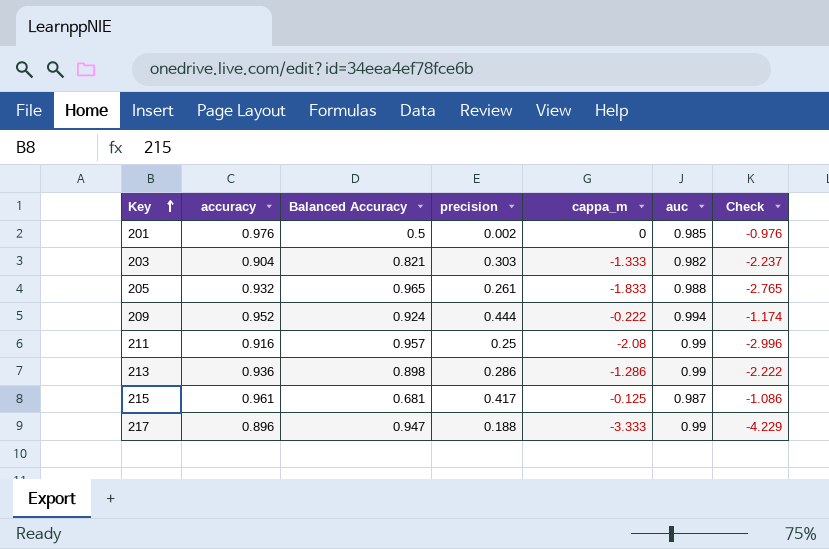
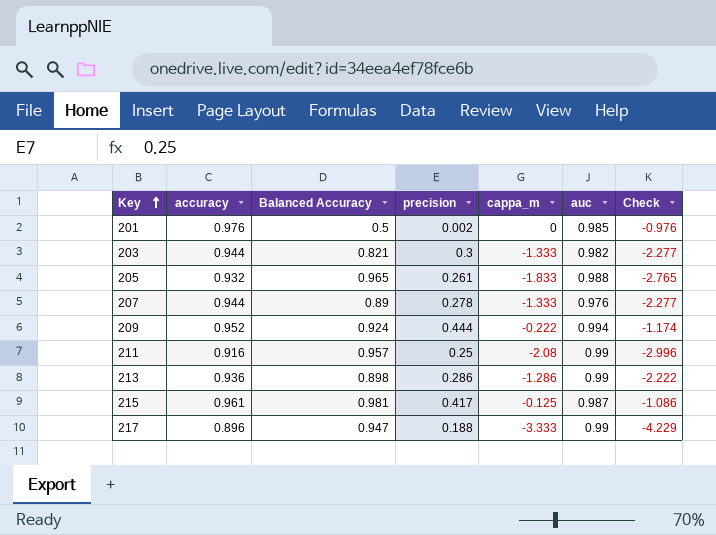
203 | accuracy: 0.904 -> 0.944
203 | precision: 0.303 -> 0.3
203 | Check: -2.237 -> -2.277
row 207: none -> 0.944 | 0.89 | 0.278 | -1.333 | 0.976 | -2.277
215 | Balanced Accuracy: 0.681 -> 0.981

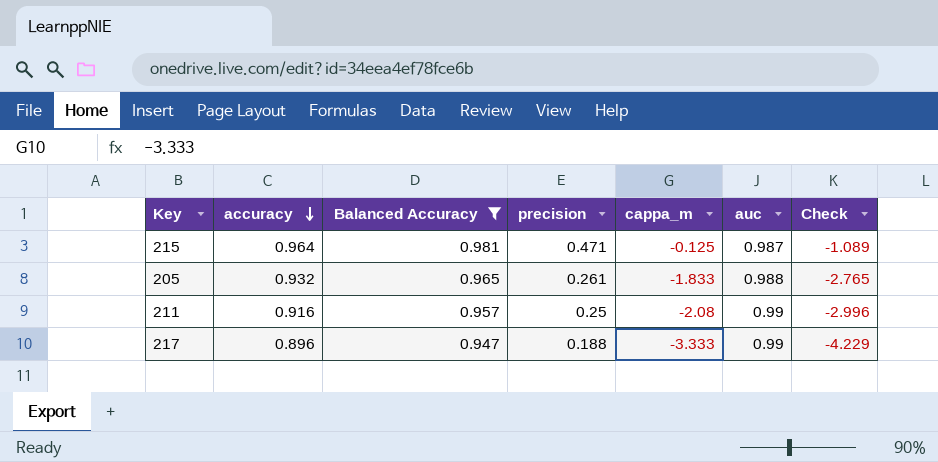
filter: none -> Balanced Accuracy >= 0.947
row order: Key ascending -> accuracy descending
215 | accuracy: 0.961 -> 0.964
215 | precision: 0.417 -> 0.471
215 | Check: -1.086 -> -1.089

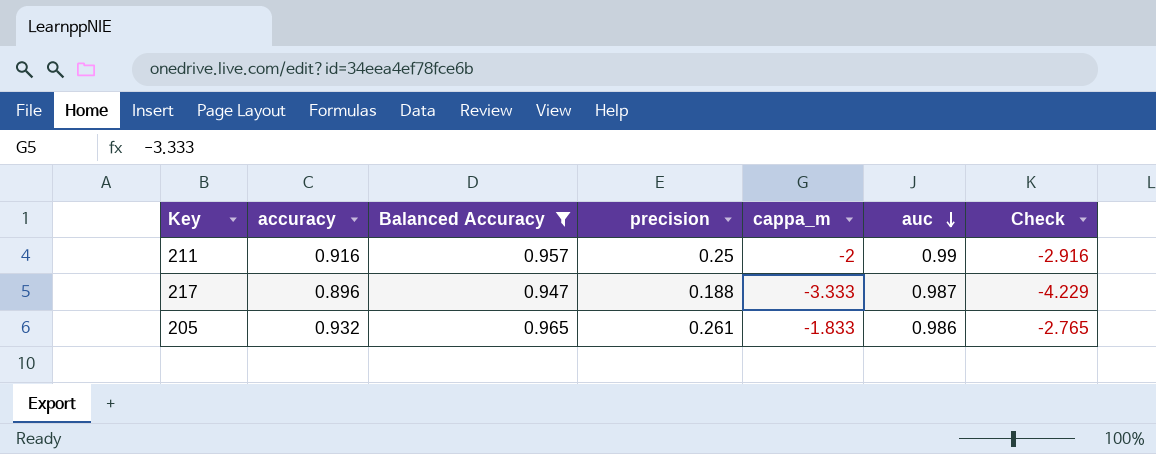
row order: accuracy descending -> auc descending
row 215: 0.964 | 0.981 | 0.471 | -0.125 | 0.987 | -1.089 -> none
211 | cappa_m: -2.08 -> -2
211 | Check: -2.996 -> -2.916
217 | auc: 0.99 -> 0.987
205 | auc: 0.988 -> 0.986

